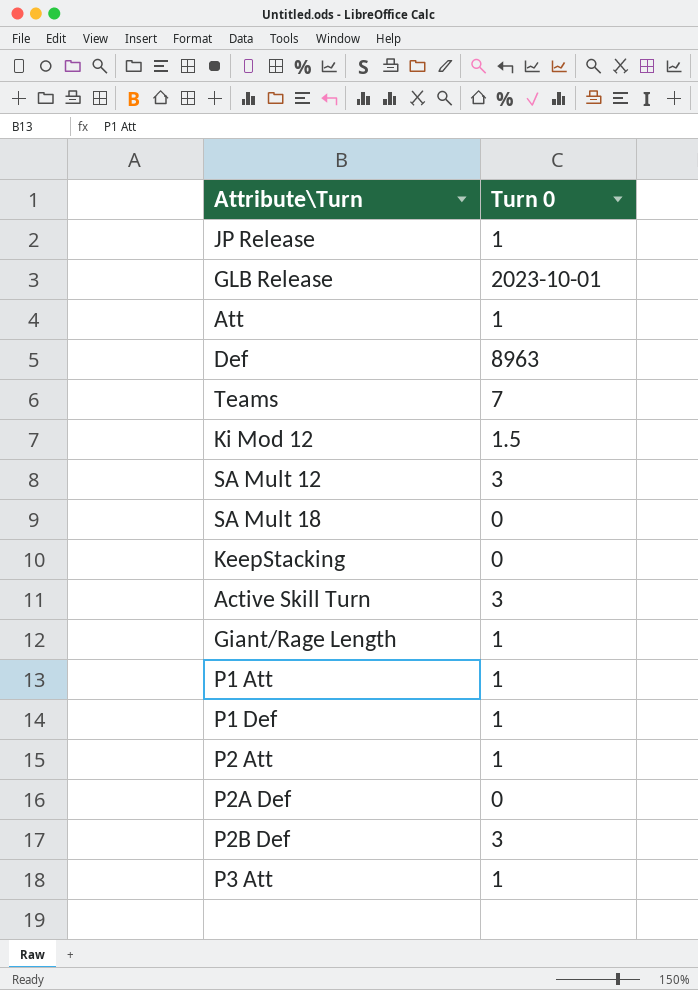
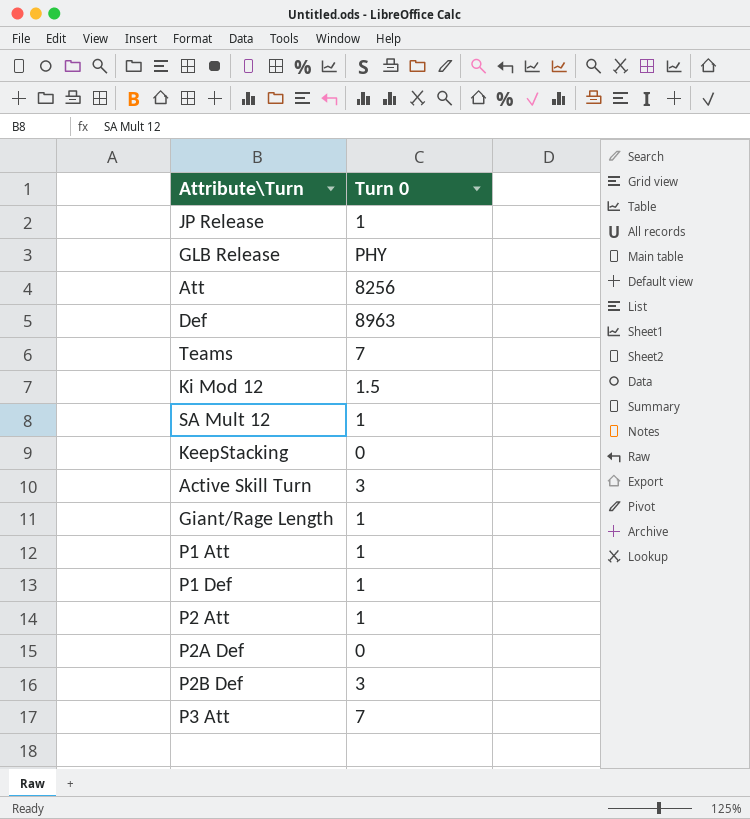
row SA Mult 18: 0 -> none
GLB Release | Turn 0: 2023-10-01 -> PHY
Att | Turn 0: 1 -> 8256
SA Mult 12 | Turn 0: 3 -> 1
P3 Att | Turn 0: 1 -> 7

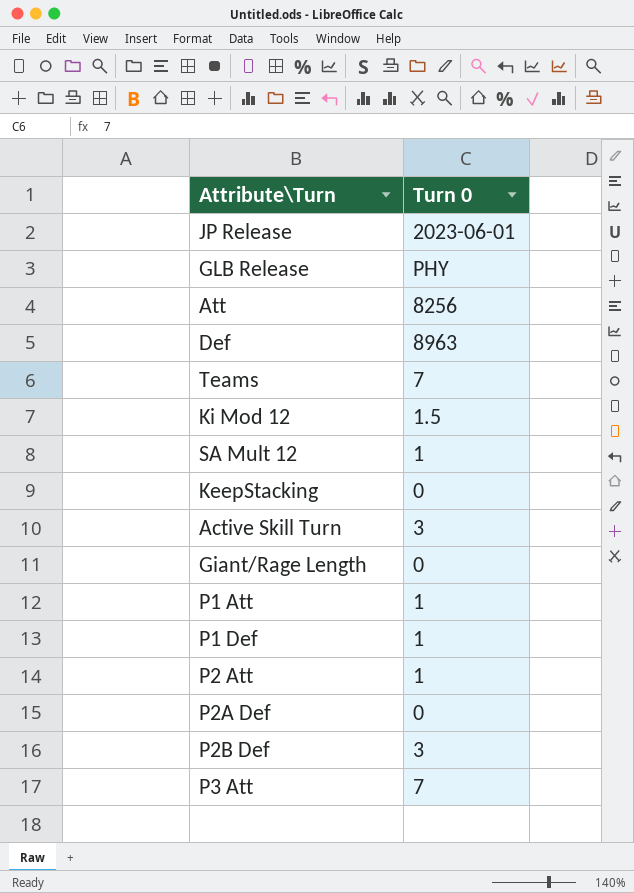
JP Release | Turn 0: 1 -> 2023-06-01
Giant/Rage Length | Turn 0: 1 -> 0

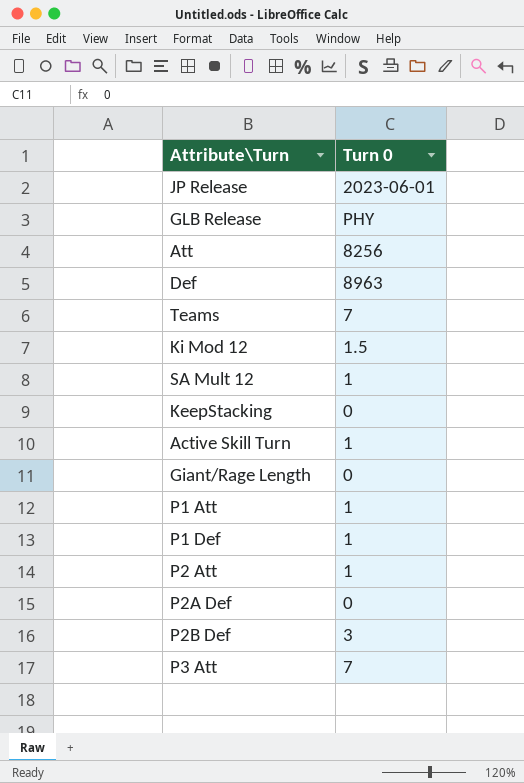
Active Skill Turn | Turn 0: 3 -> 1

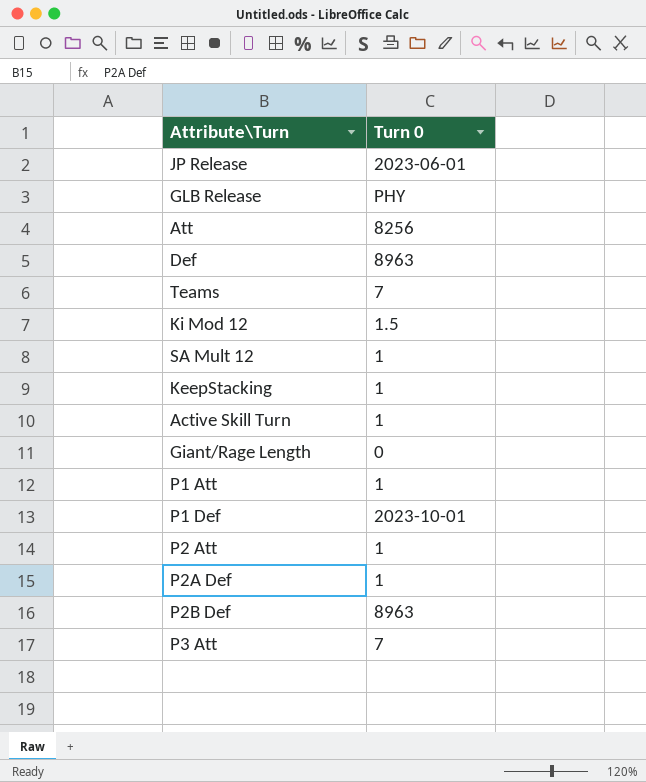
KeepStacking | Turn 0: 0 -> 1
P1 Def | Turn 0: 1 -> 2023-10-01
P2A Def | Turn 0: 0 -> 1
P2B Def | Turn 0: 3 -> 8963

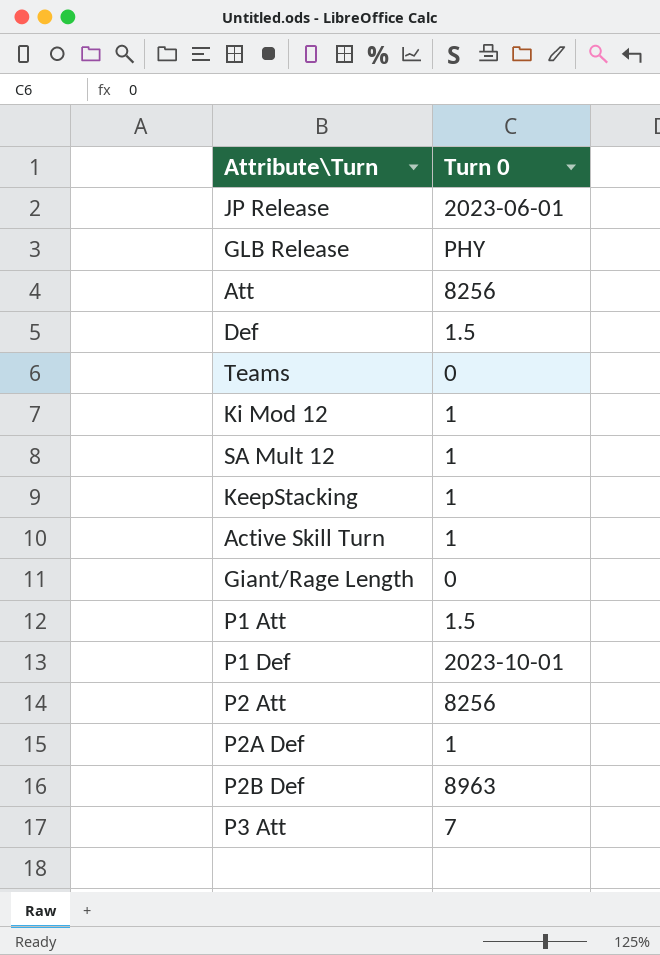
Def | Turn 0: 8963 -> 1.5
Teams | Turn 0: 7 -> 0
Ki Mod 12 | Turn 0: 1.5 -> 1
P1 Att | Turn 0: 1 -> 1.5
P2 Att | Turn 0: 1 -> 8256

